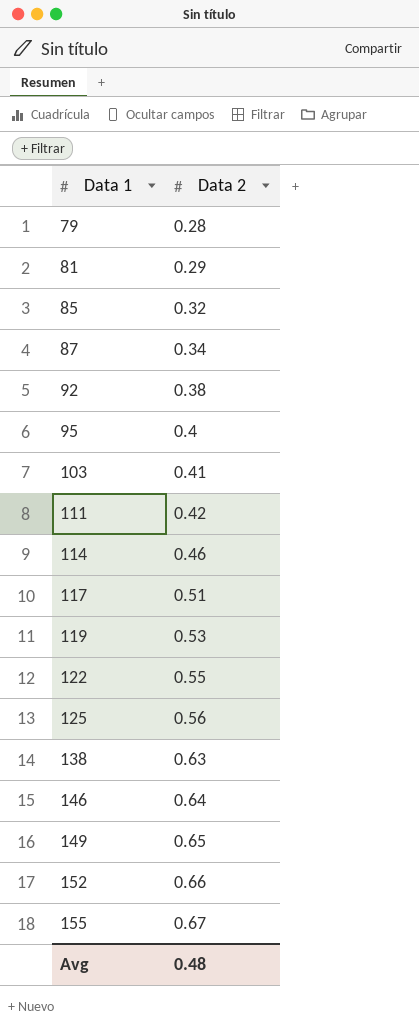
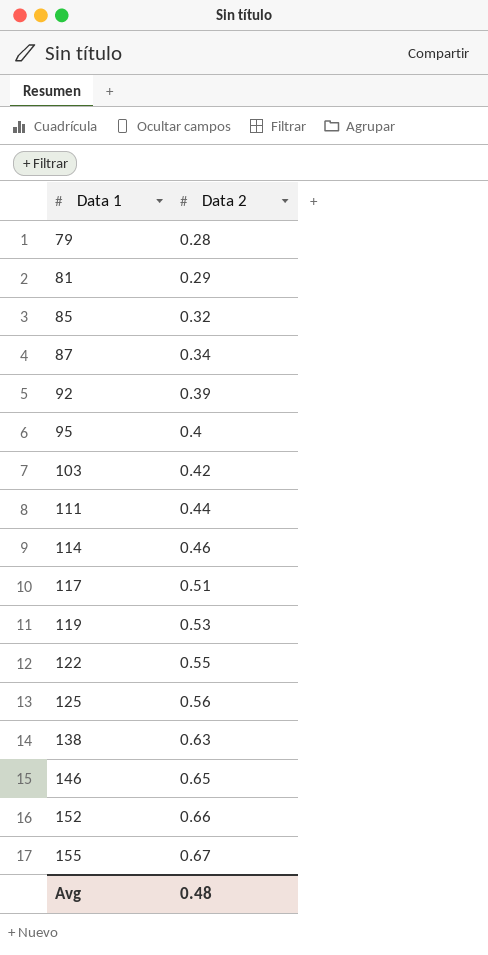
row 149: 0.65 -> none
92 | Data 2: 0.38 -> 0.39
103 | Data 2: 0.41 -> 0.42
111 | Data 2: 0.42 -> 0.44
146 | Data 2: 0.64 -> 0.65

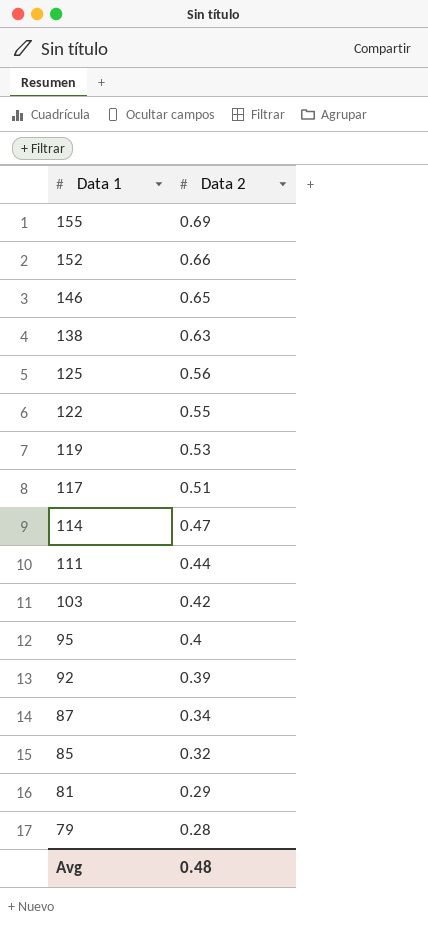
row order: Data 1 ascending -> Data 1 descending
155 | Data 2: 0.67 -> 0.69
114 | Data 2: 0.46 -> 0.47

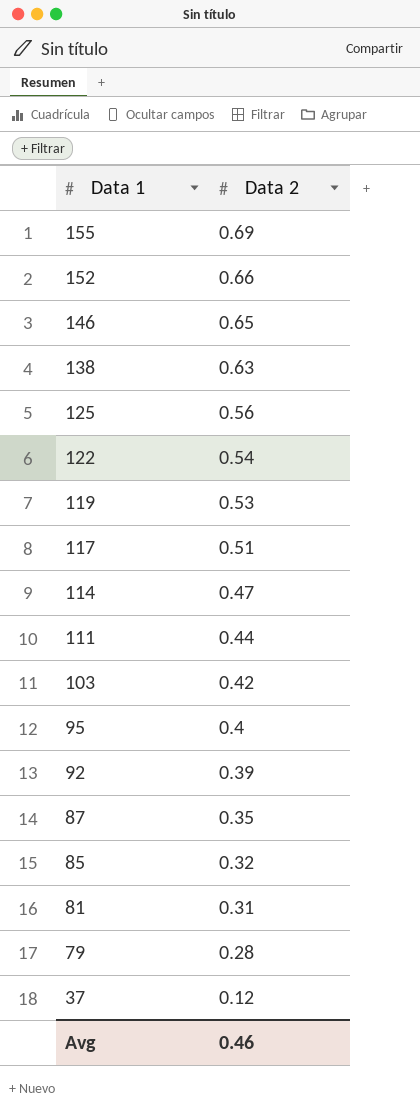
122 | Data 2: 0.55 -> 0.54
87 | Data 2: 0.34 -> 0.35
81 | Data 2: 0.29 -> 0.31
row 37: none -> 0.12
Avg | Data 2: 0.48 -> 0.46

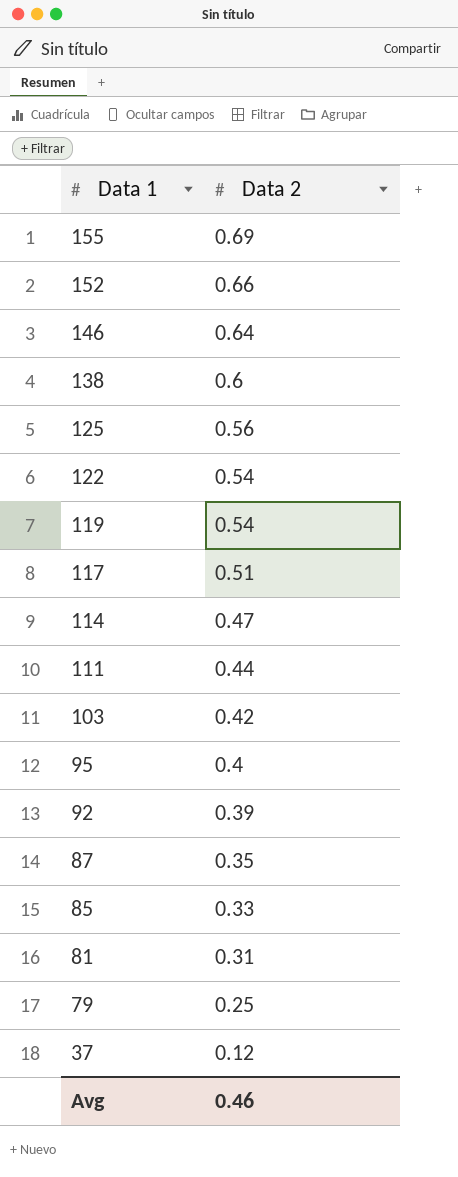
146 | Data 2: 0.65 -> 0.64
138 | Data 2: 0.63 -> 0.6
119 | Data 2: 0.53 -> 0.54
85 | Data 2: 0.32 -> 0.33
79 | Data 2: 0.28 -> 0.25

